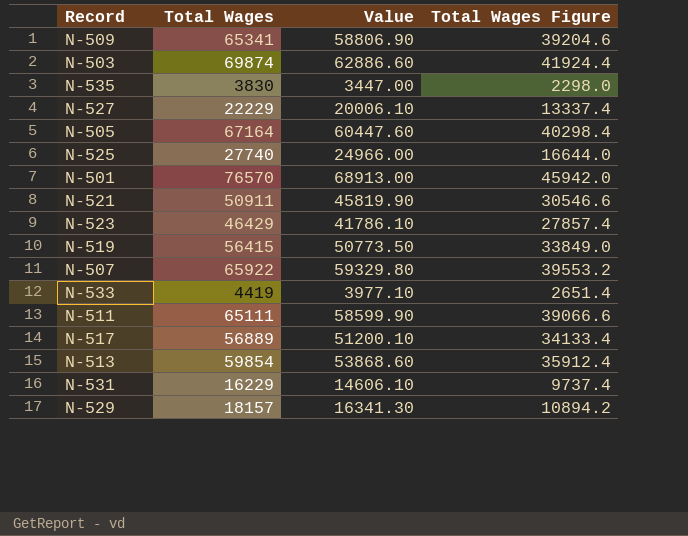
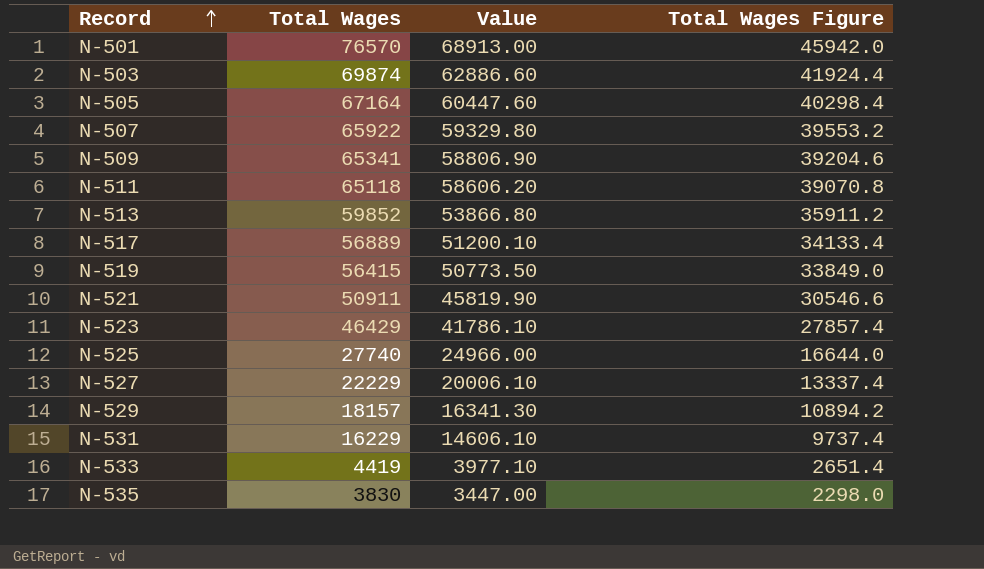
row order: none -> Record ascending
N-511 | Total Wages: 65111 -> 65118
N-511 | Value: 58599.90 -> 58606.20
N-511 | Total Wages Figure: 39066.6 -> 39070.8
N-513 | Total Wages: 59854 -> 59852
N-513 | Value: 53868.60 -> 53866.80
N-513 | Total Wages Figure: 35912.4 -> 35911.2

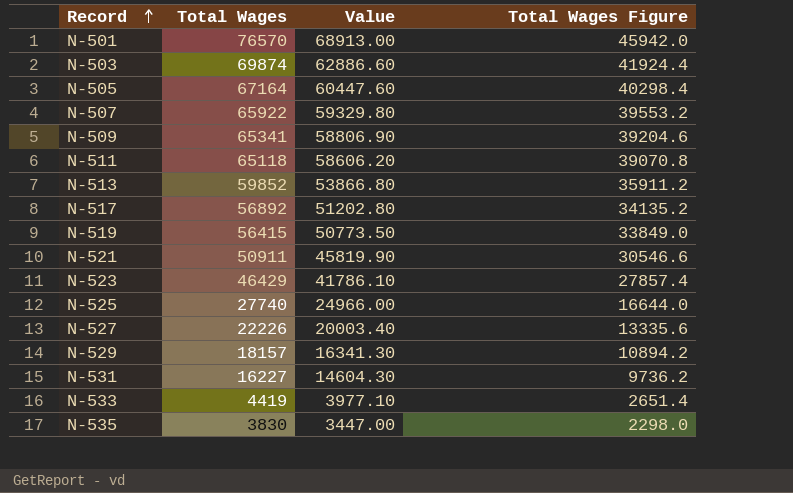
N-517 | Total Wages: 56889 -> 56892
N-517 | Value: 51200.10 -> 51202.80
N-517 | Total Wages Figure: 34133.4 -> 34135.2
N-527 | Total Wages: 22229 -> 22226
N-527 | Value: 20006.10 -> 20003.40
N-527 | Total Wages Figure: 13337.4 -> 13335.6
N-531 | Total Wages: 16229 -> 16227
N-531 | Value: 14606.10 -> 14604.30
N-531 | Total Wages Figure: 9737.4 -> 9736.2

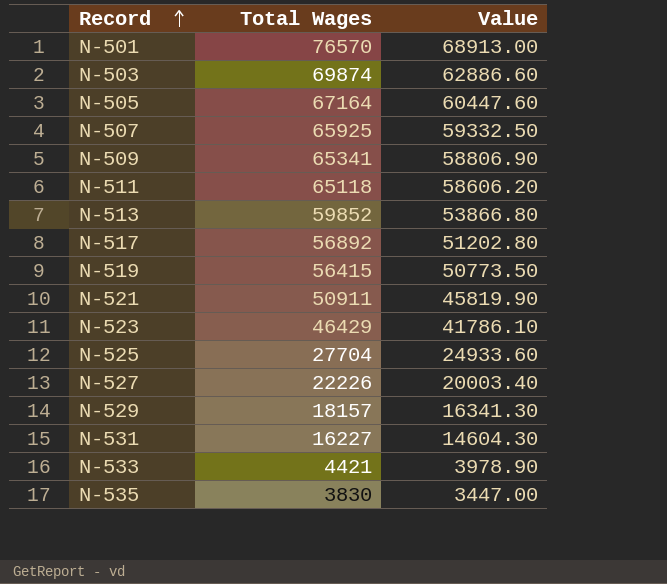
column Total Wages Figure | formula: [Total Wages] * 0.6 -> none
N-507 | Total Wages: 65922 -> 65925
N-507 | Value: 59329.80 -> 59332.50
N-525 | Total Wages: 27740 -> 27704
N-525 | Value: 24966.00 -> 24933.60
N-533 | Total Wages: 4419 -> 4421
N-533 | Value: 3977.10 -> 3978.90

